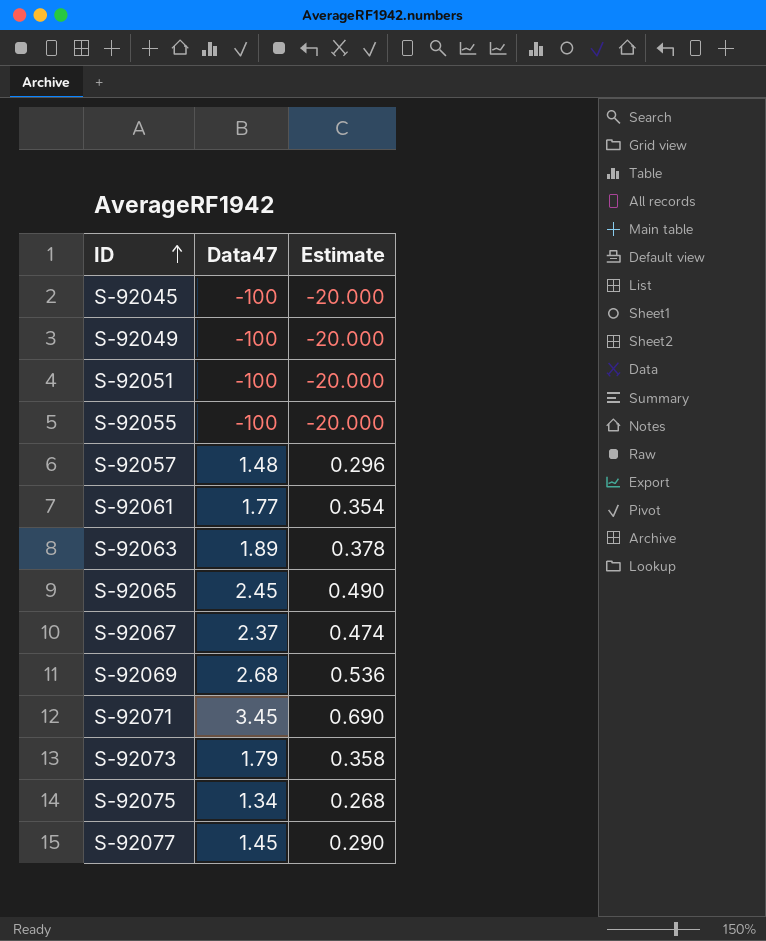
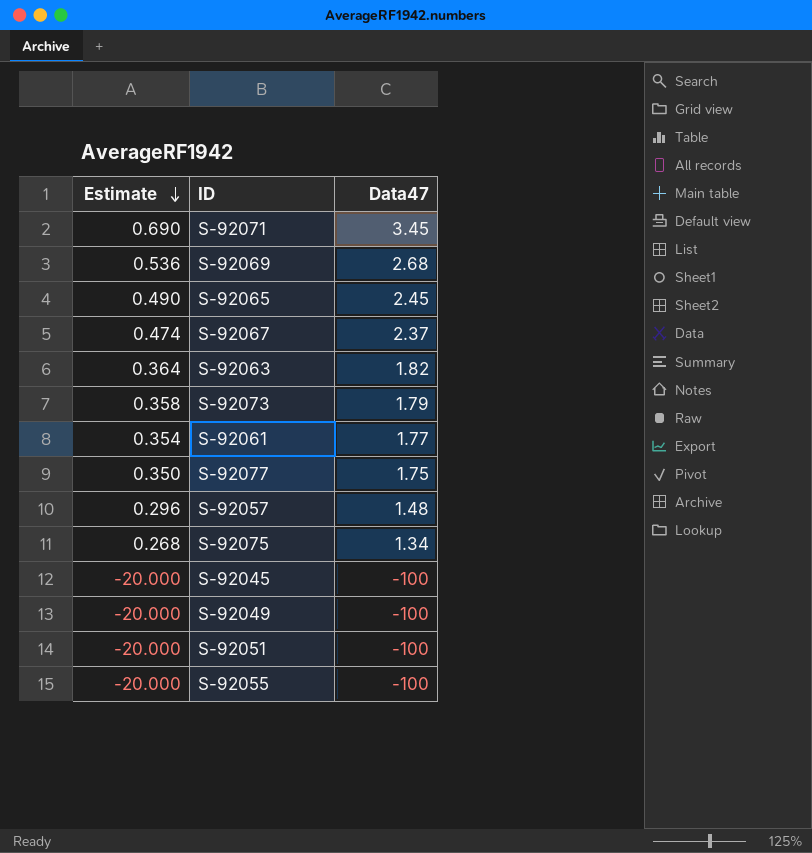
row order: ID ascending -> Estimate descending
column Estimate | position: 3 -> 1
S-92063 | Estimate: 0.378 -> 0.364
S-92063 | Data47: 1.89 -> 1.82
S-92077 | Estimate: 0.290 -> 0.350
S-92077 | Data47: 1.45 -> 1.75

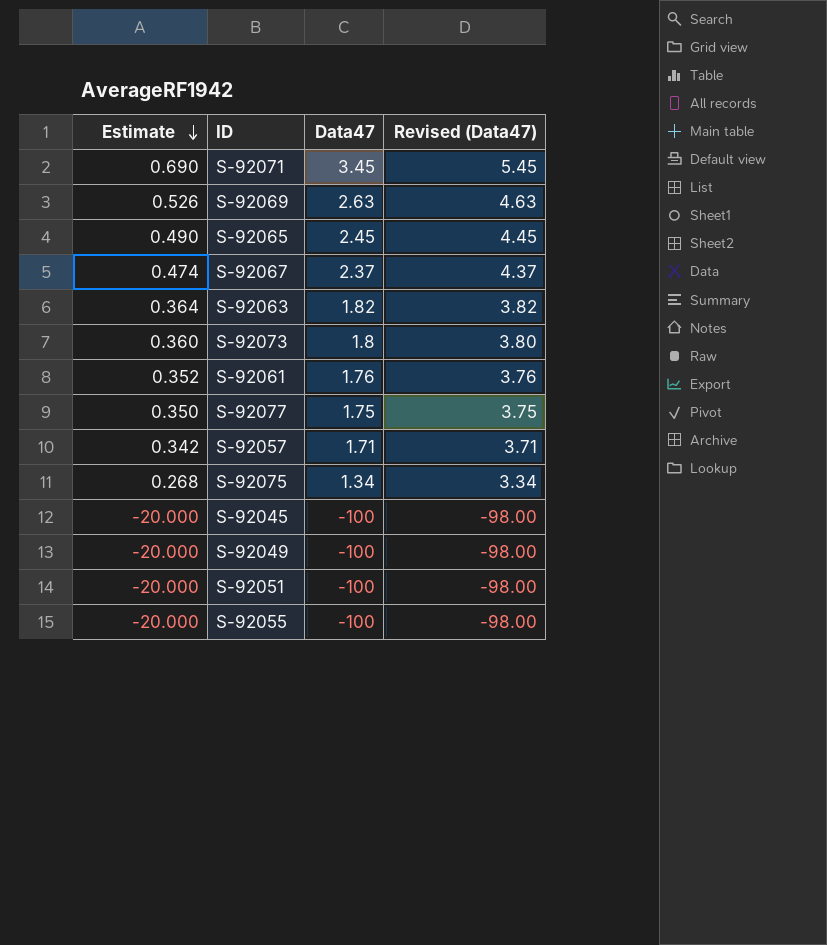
column Revised (Data47) | formula: none -> [Data47] + 2
S-92069 | Estimate: 0.536 -> 0.526
S-92069 | Data47: 2.68 -> 2.63
S-92073 | Estimate: 0.358 -> 0.360
S-92073 | Data47: 1.79 -> 1.8
S-92061 | Estimate: 0.354 -> 0.352
S-92061 | Data47: 1.77 -> 1.76
S-92057 | Estimate: 0.296 -> 0.342
S-92057 | Data47: 1.48 -> 1.71

